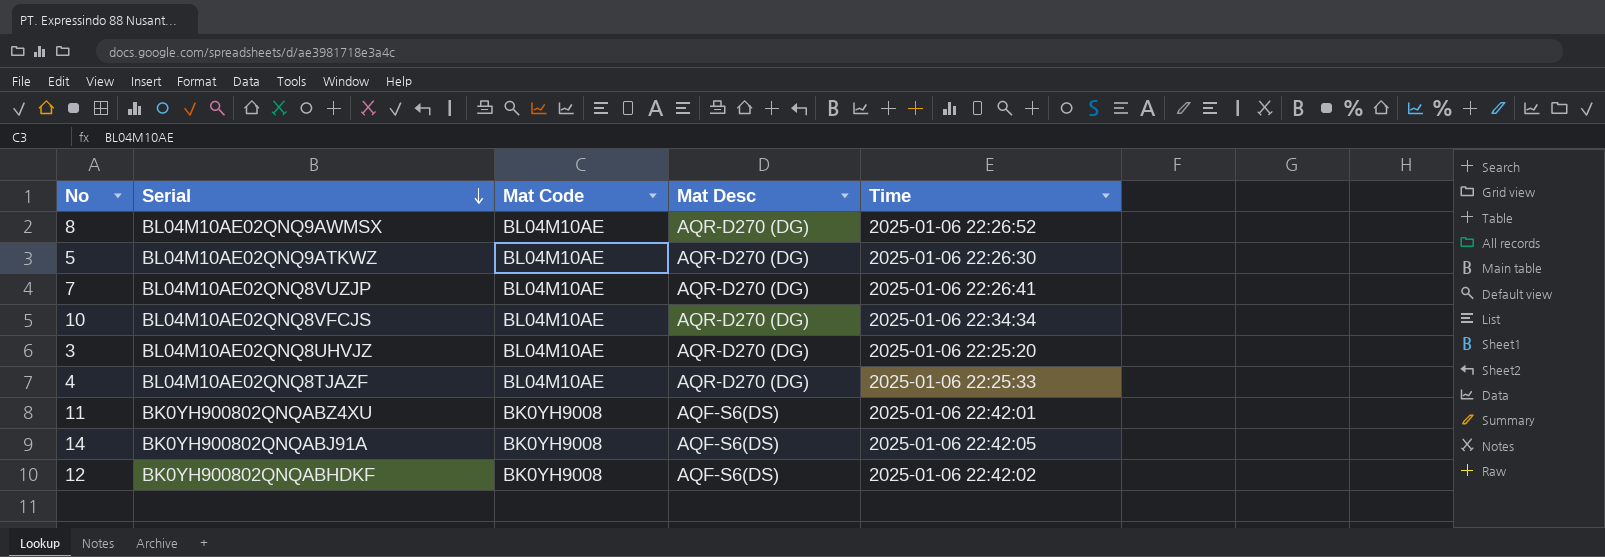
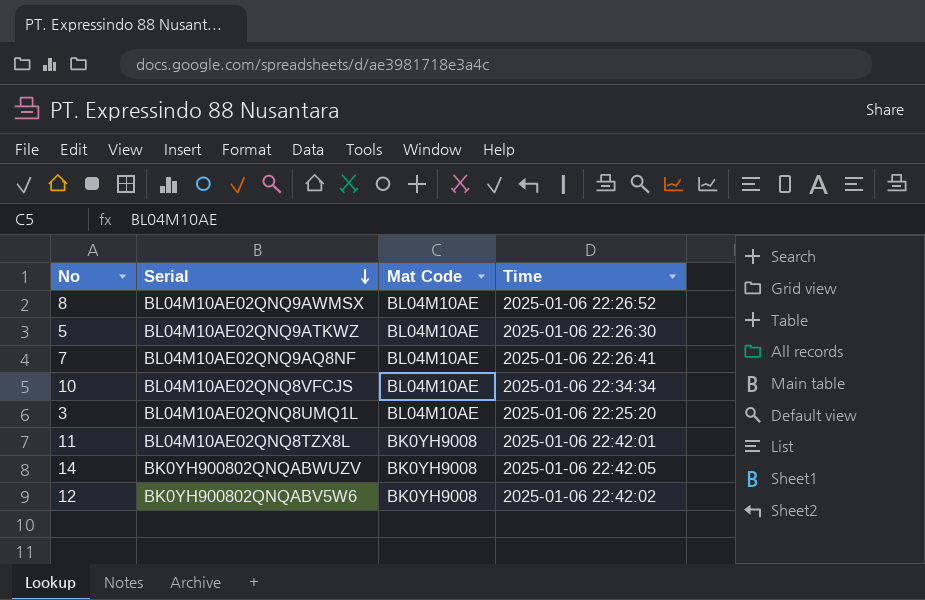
column Mat Desc | position: 4 -> none
row 4: BL04M10AE02QNQ8TJAZF | BL04M10AE | AQR-D270 (DG) | 2025-01-06 22:25:33 -> none
7 | Serial: BL04M10AE02QNQ8VUZJP -> BL04M10AE02QNQ9AQ8NF
3 | Serial: BL04M10AE02QNQ8UHVJZ -> BL04M10AE02QNQ8UMQ1L
11 | Serial: BK0YH900802QNQABZ4XU -> BL04M10AE02QNQ8TZX8L
14 | Serial: BK0YH900802QNQABJ91A -> BK0YH900802QNQABWUZV
12 | Serial: BK0YH900802QNQABHDKF -> BK0YH900802QNQABV5W6

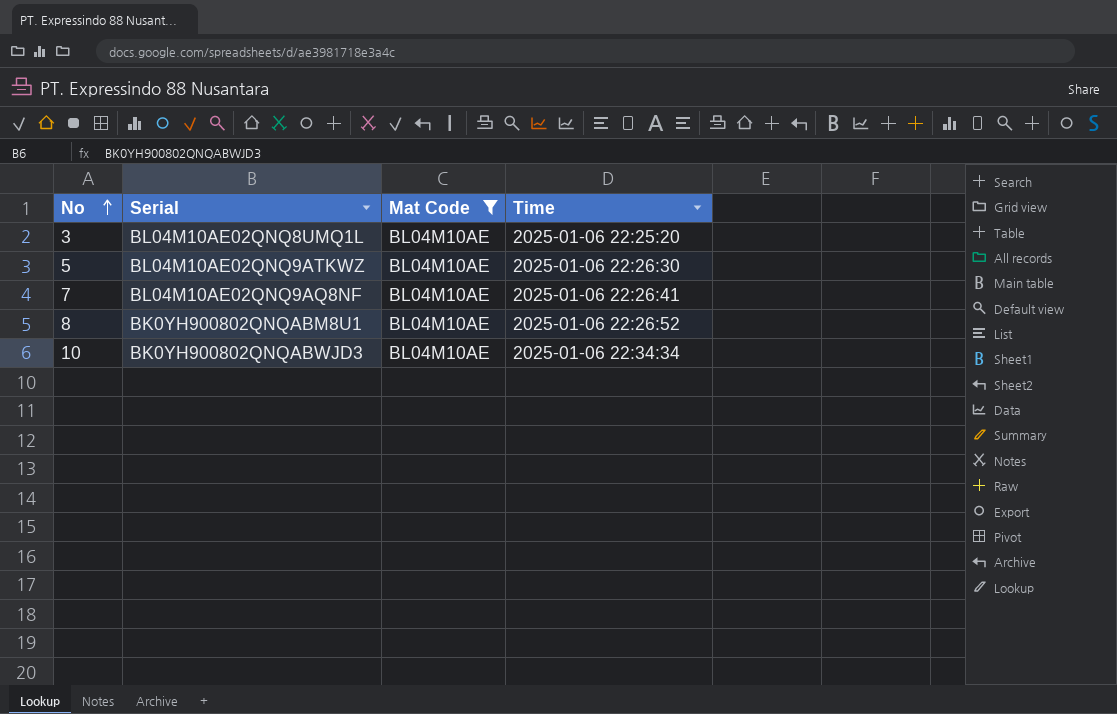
filter: none -> Mat Code = BL04M10AE
row order: Serial descending -> No ascending
8 | Serial: BL04M10AE02QNQ9AWMSX -> BK0YH900802QNQABM8U1
10 | Serial: BL04M10AE02QNQ8VFCJS -> BK0YH900802QNQABWJD3

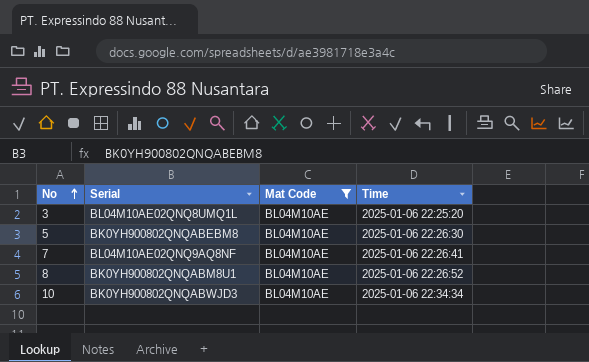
5 | Serial: BL04M10AE02QNQ9ATKWZ -> BK0YH900802QNQABEBM8

